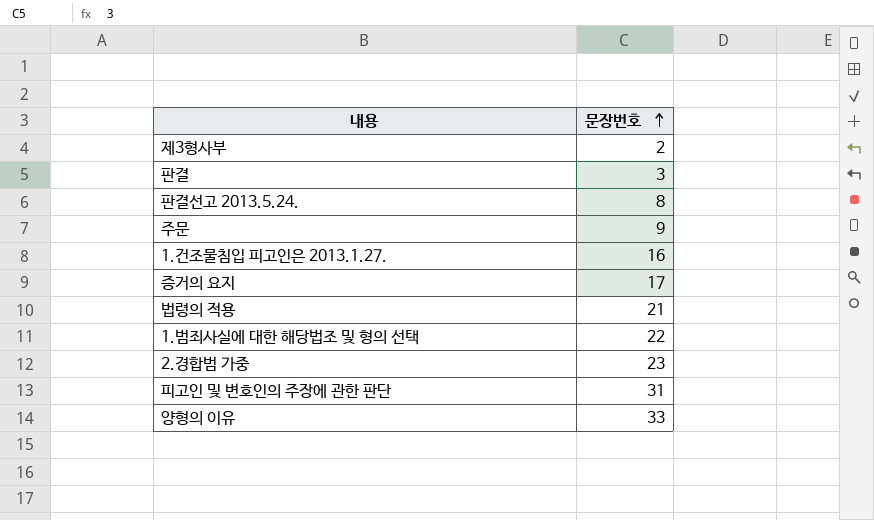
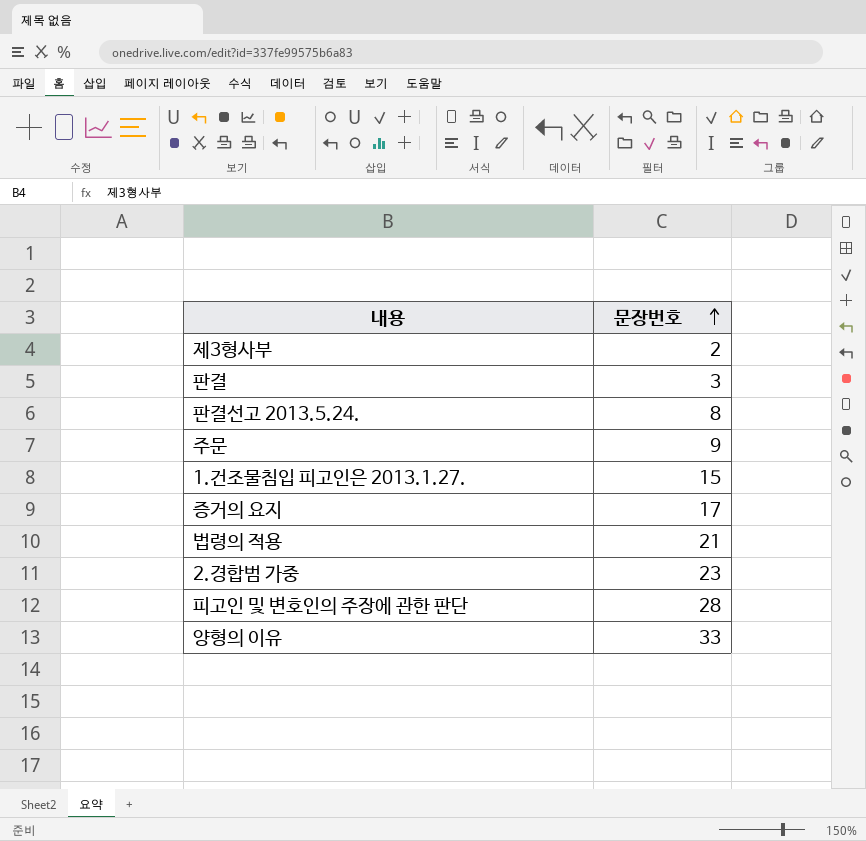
row 1.범죄사실에 대한 해당법조 및 형의 선택: 22 -> none
1.건조물침입 피고인은 2013.1.27. | 문장번호: 16 -> 15
피고인 및 변호인의 주장에 관한 판단 | 문장번호: 31 -> 28

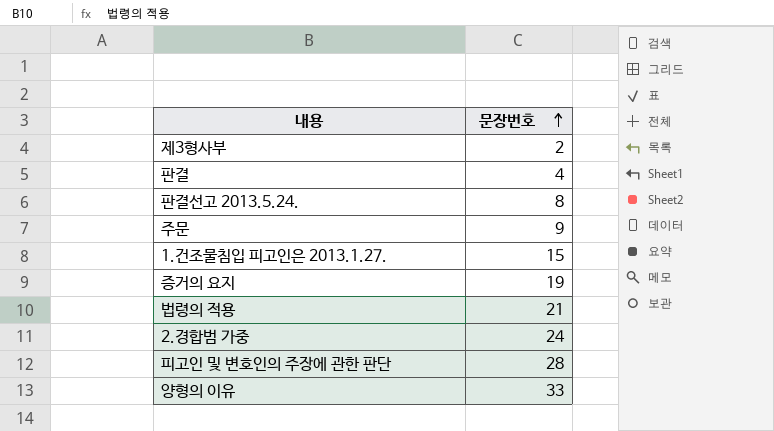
판결 | 문장번호: 3 -> 4
증거의 요지 | 문장번호: 17 -> 19
2.경합범 가중 | 문장번호: 23 -> 24

